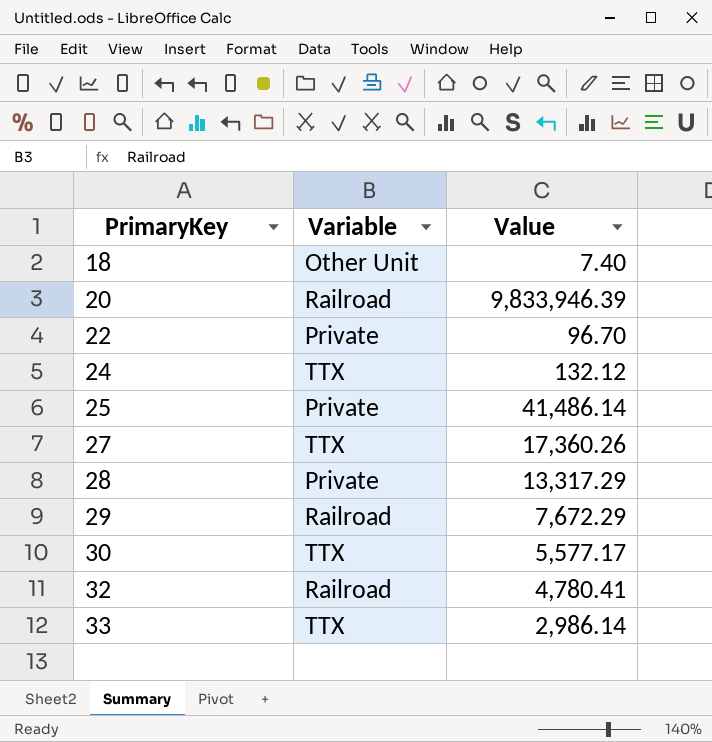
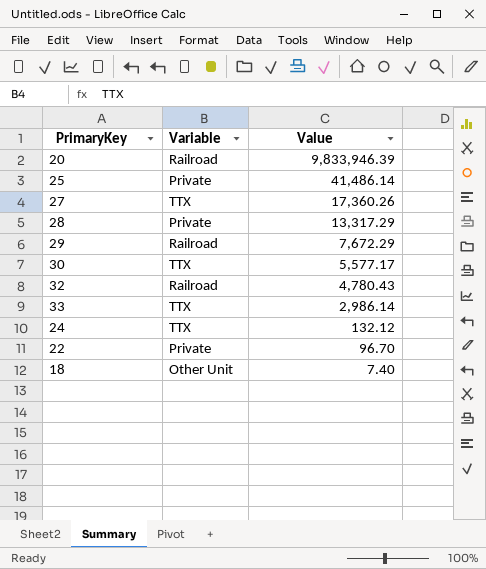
row order: PrimaryKey ascending -> Value descending
32 | Value: 4,780.41 -> 4,780.43

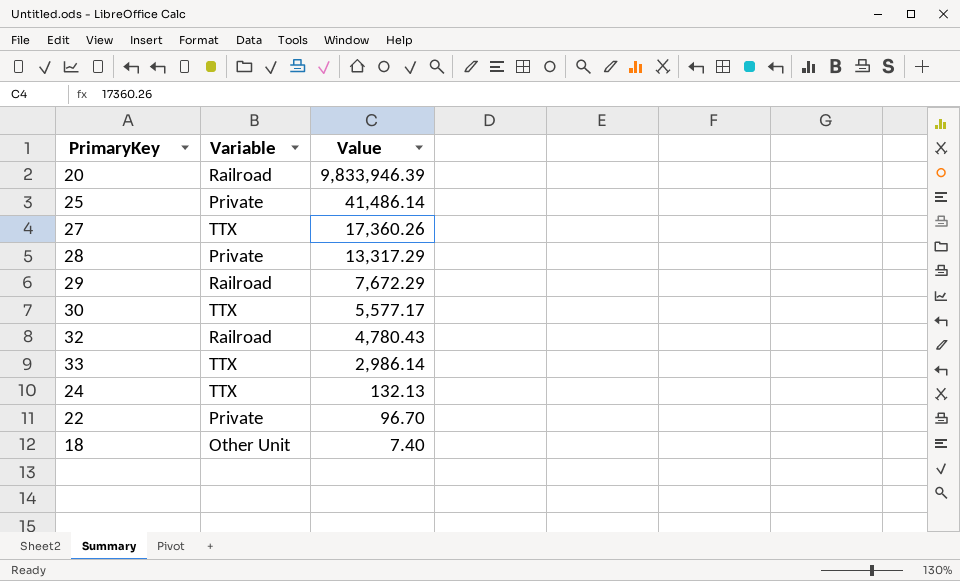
24 | Value: 132.12 -> 132.13

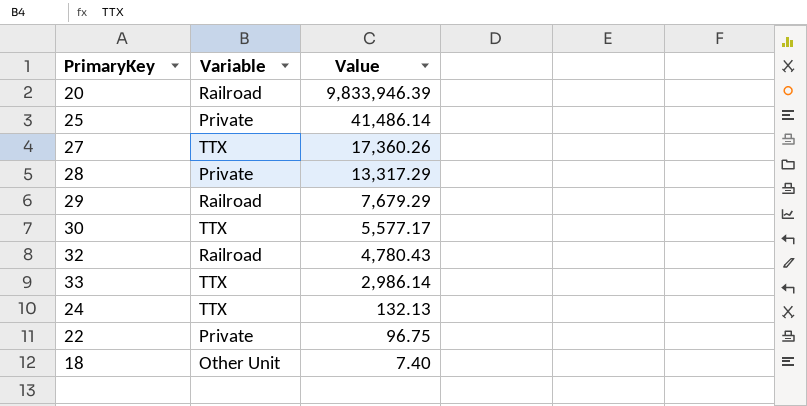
29 | Value: 7,672.29 -> 7,679.29
22 | Value: 96.70 -> 96.75

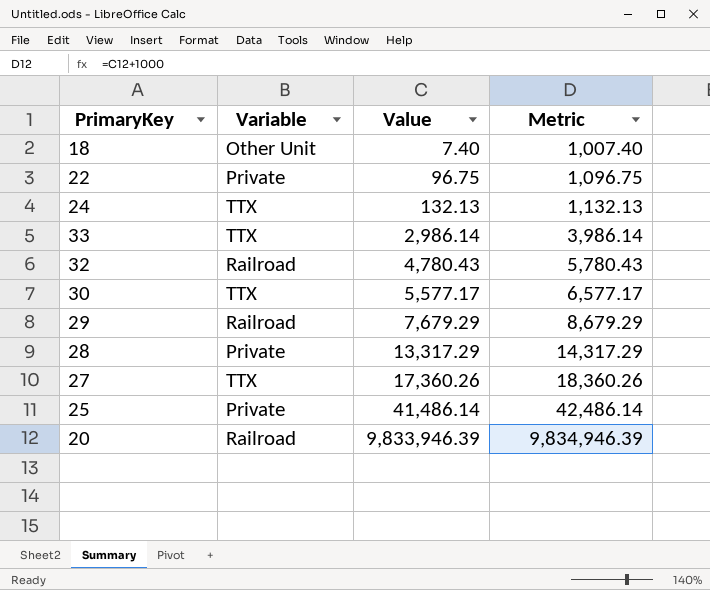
row order: Value descending -> Value ascending
column Metric | formula: none -> [Value] + 1000

